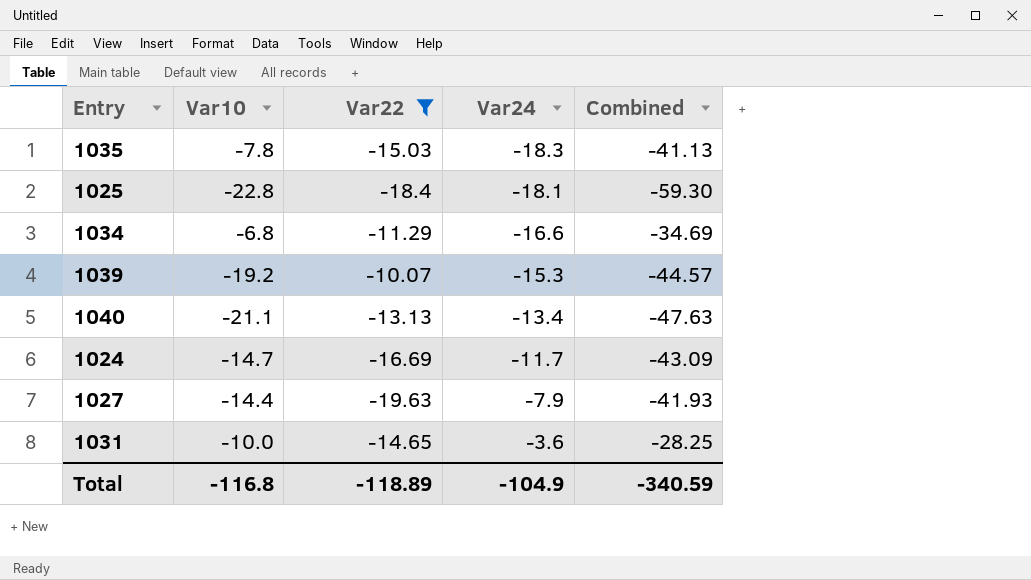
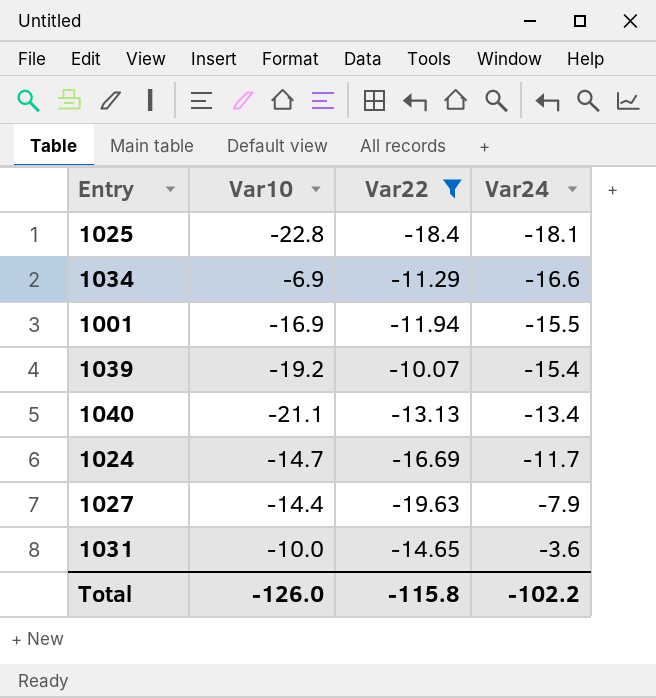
column Combined | formula: [Var10] + [Var22] + [Var24] -> none
row 1035: -7.8 | -15.03 | -18.3 | -41.13 -> none
1034 | Var10: -6.8 -> -6.9
row 1001: none -> -16.9 | -11.94 | -15.5
1039 | Var24: -15.3 -> -15.4
Total | Var10: -116.8 -> -126.0
Total | Var22: -118.89 -> -115.8
Total | Var24: -104.9 -> -102.2

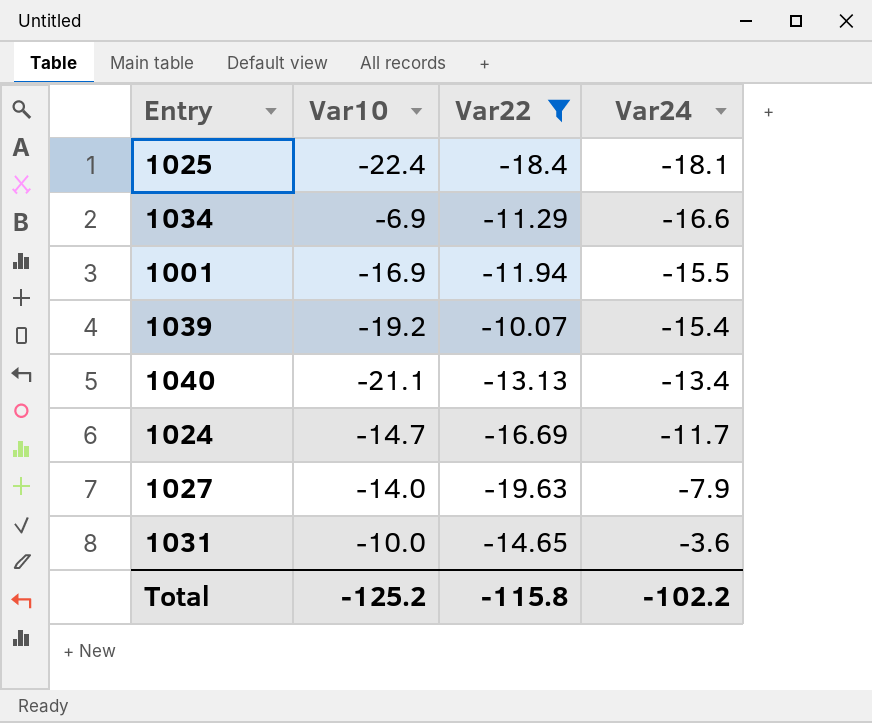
1025 | Var10: -22.8 -> -22.4
1027 | Var10: -14.4 -> -14.0
Total | Var10: -126.0 -> -125.2

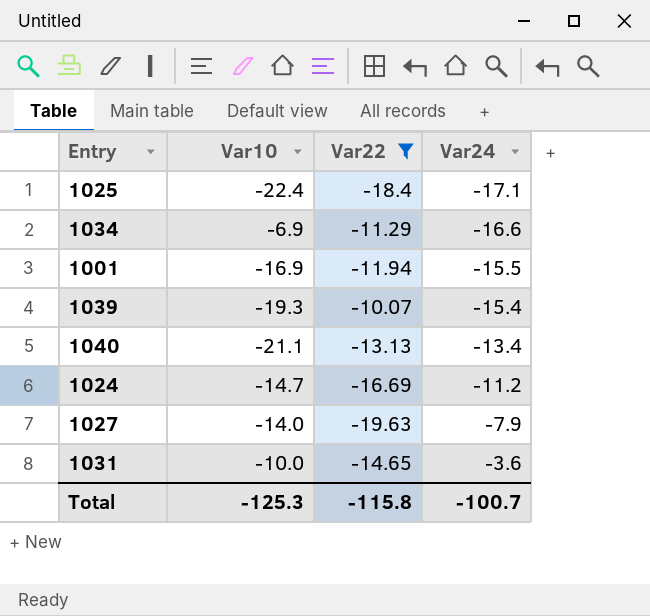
1025 | Var24: -18.1 -> -17.1
1039 | Var10: -19.2 -> -19.3
1024 | Var24: -11.7 -> -11.2
Total | Var10: -125.2 -> -125.3
Total | Var24: -102.2 -> -100.7

